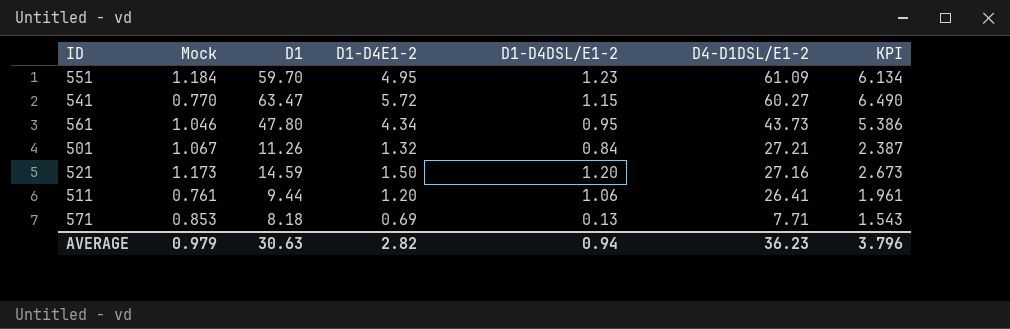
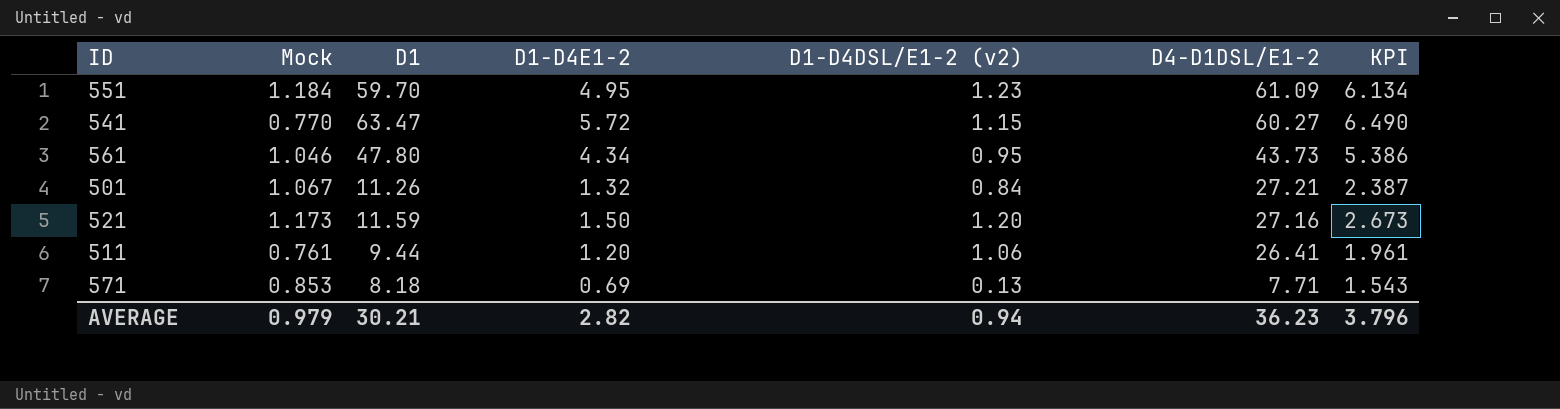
column name: D1-D4DSL/E1-2 -> D1-D4DSL/E1-2 (v2)
521 | D1: 14.59 -> 11.59
AVERAGE | D1: 30.63 -> 30.21

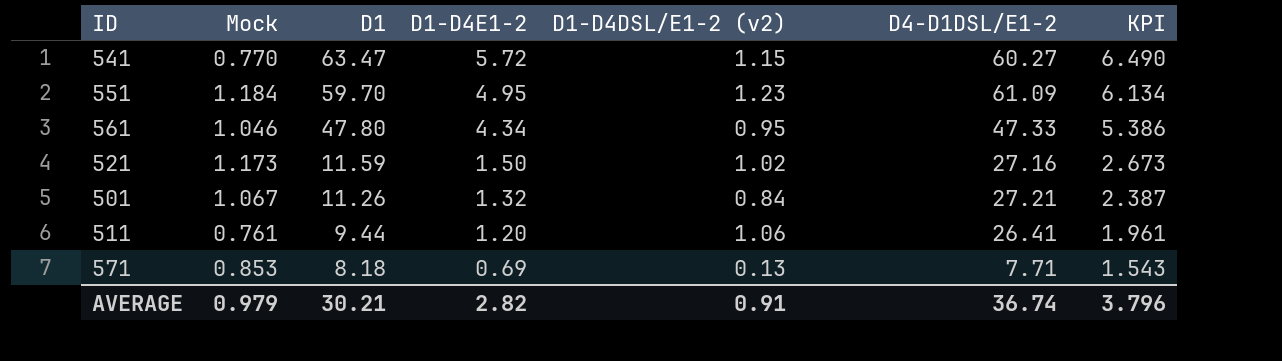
row order: D4-D1DSL/E1-2 descending -> D1 descending
561 | D4-D1DSL/E1-2: 43.73 -> 47.33
521 | D1-D4DSL/E1-2 (v2): 1.20 -> 1.02
AVERAGE | D1-D4DSL/E1-2 (v2): 0.94 -> 0.91
AVERAGE | D4-D1DSL/E1-2: 36.23 -> 36.74

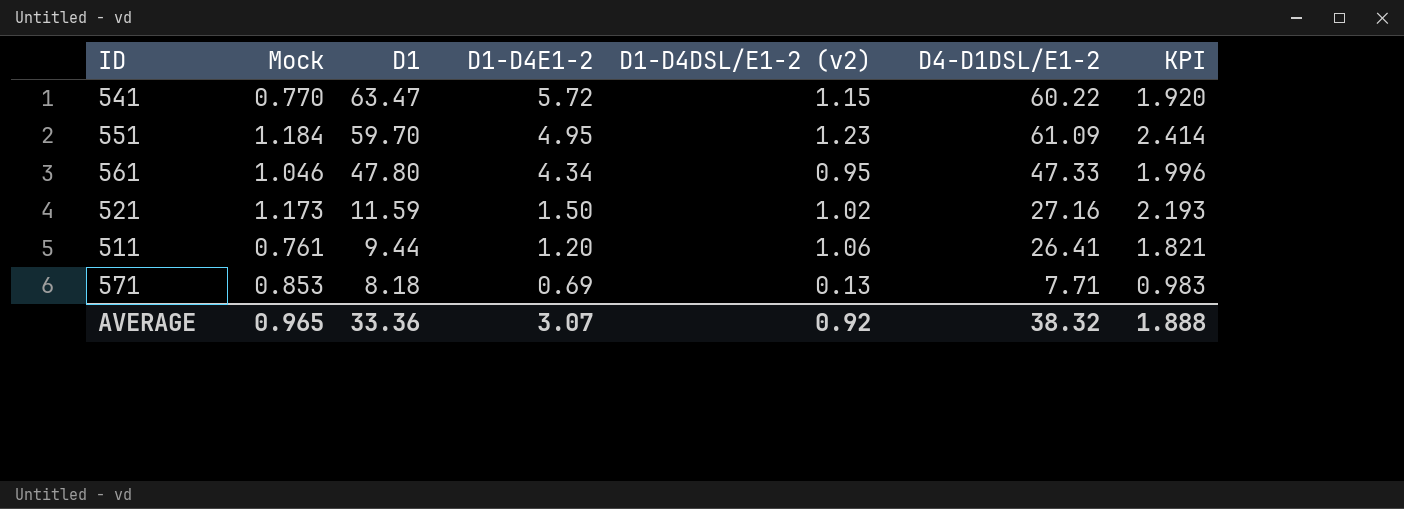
column KPI | formula: [Mock] + [D1-D4E1-2] -> [Mock] + [D1-D4DSL/E1-2 (v2)]
row 501: 1.067 | 11.26 | 1.32 | 0.84 | 27.21 | 2.387 -> none
541 | D4-D1DSL/E1-2: 60.27 -> 60.22
AVERAGE | Mock: 0.979 -> 0.965
AVERAGE | D1: 30.21 -> 33.36
AVERAGE | D1-D4E1-2: 2.82 -> 3.07
AVERAGE | D1-D4DSL/E1-2 (v2): 0.91 -> 0.92
AVERAGE | D4-D1DSL/E1-2: 36.74 -> 38.32
AVERAGE | KPI: 3.796 -> 1.888

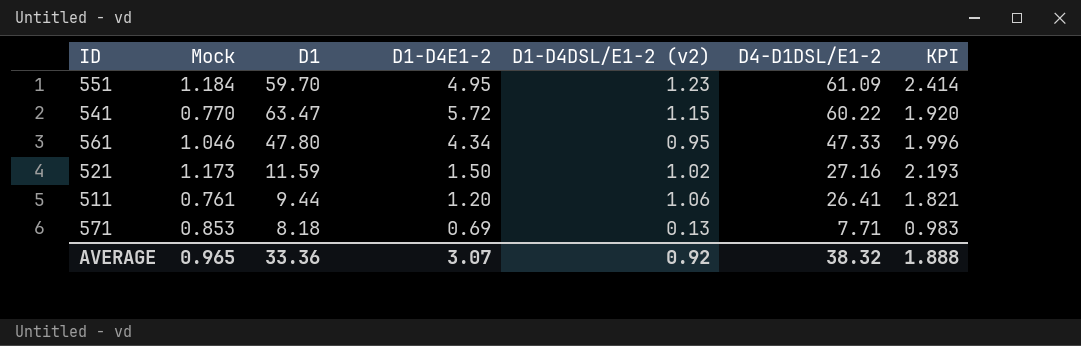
row order: D1 descending -> D4-D1DSL/E1-2 descending

